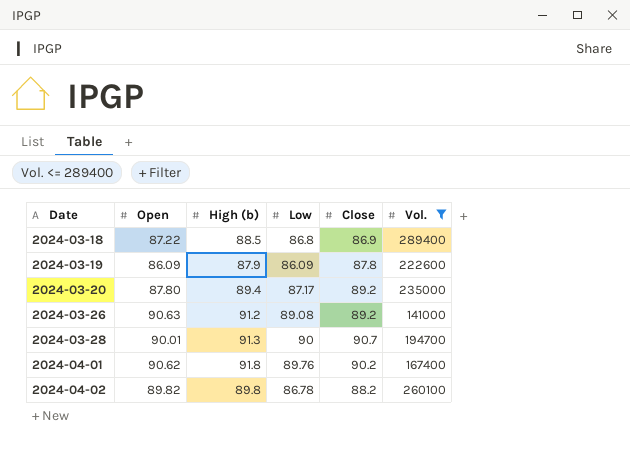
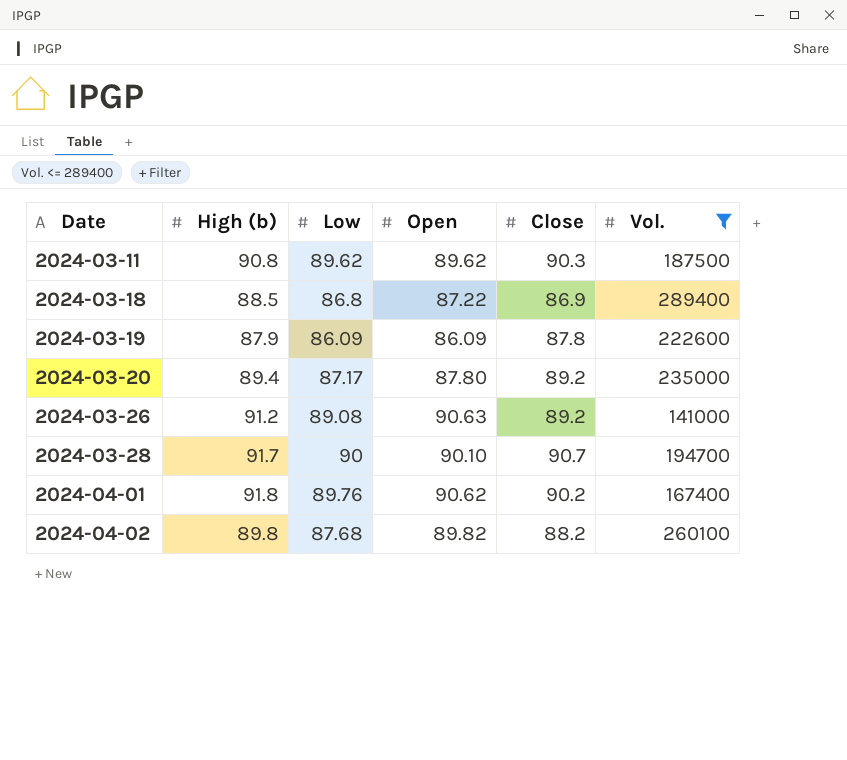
column Open | position: 2 -> 4
row 2024-03-11: none -> 90.8 | 89.62 | 89.62 | 90.3 | 187500
2024-03-28 | High (b): 91.3 -> 91.7
2024-03-28 | Open: 90.01 -> 90.10
2024-04-02 | Low: 86.78 -> 87.68

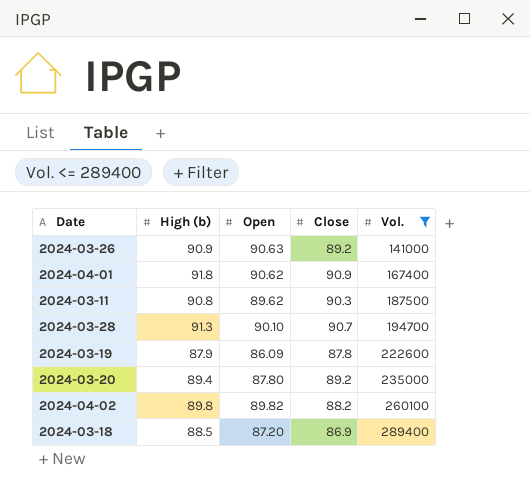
row order: Date ascending -> Vol. ascending
column Low | position: 3 -> none
2024-03-26 | High (b): 91.2 -> 90.9
2024-04-01 | Close: 90.2 -> 90.9
2024-03-28 | High (b): 91.7 -> 91.3
2024-03-18 | Open: 87.22 -> 87.20

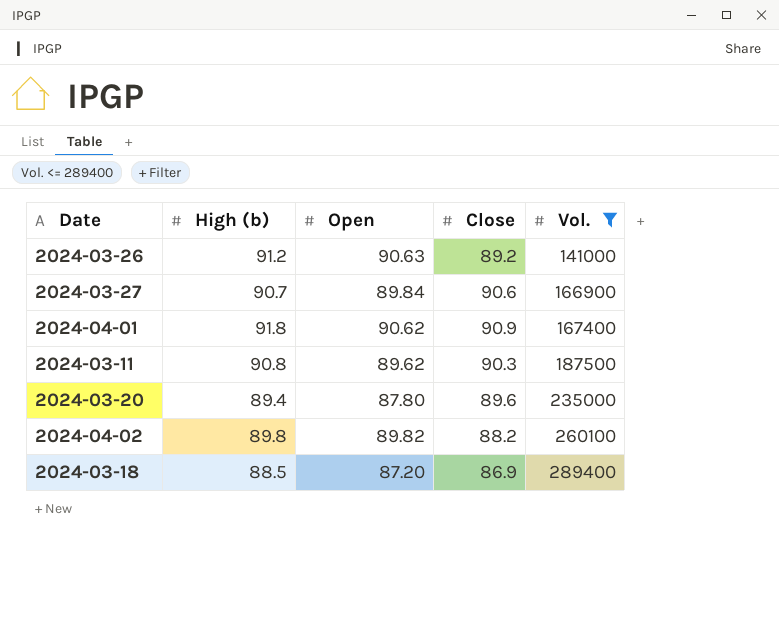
row 2024-03-28: 91.3 | 90.10 | 90.7 | 194700 -> none
row 2024-03-19: 87.9 | 86.09 | 87.8 | 222600 -> none
2024-03-26 | High (b): 90.9 -> 91.2
row 2024-03-27: none -> 90.7 | 89.84 | 90.6 | 166900
2024-03-20 | Close: 89.2 -> 89.6

